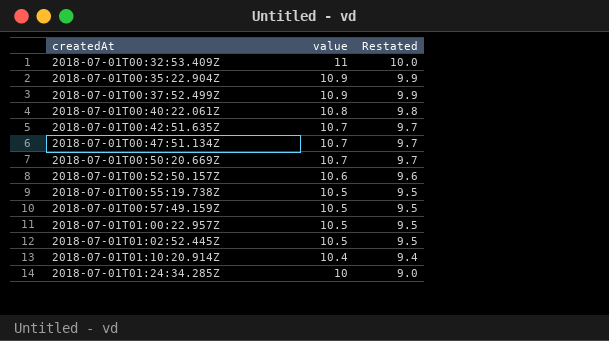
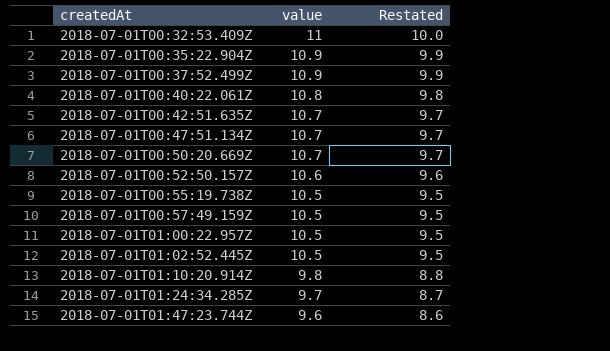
2018-07-01T01:10:20.914Z | value: 10.4 -> 9.8
2018-07-01T01:10:20.914Z | Restated: 9.4 -> 8.8
2018-07-01T01:24:34.285Z | value: 10 -> 9.7
2018-07-01T01:24:34.285Z | Restated: 9.0 -> 8.7
row 2018-07-01T01:47:23.744Z: none -> 9.6 | 8.6

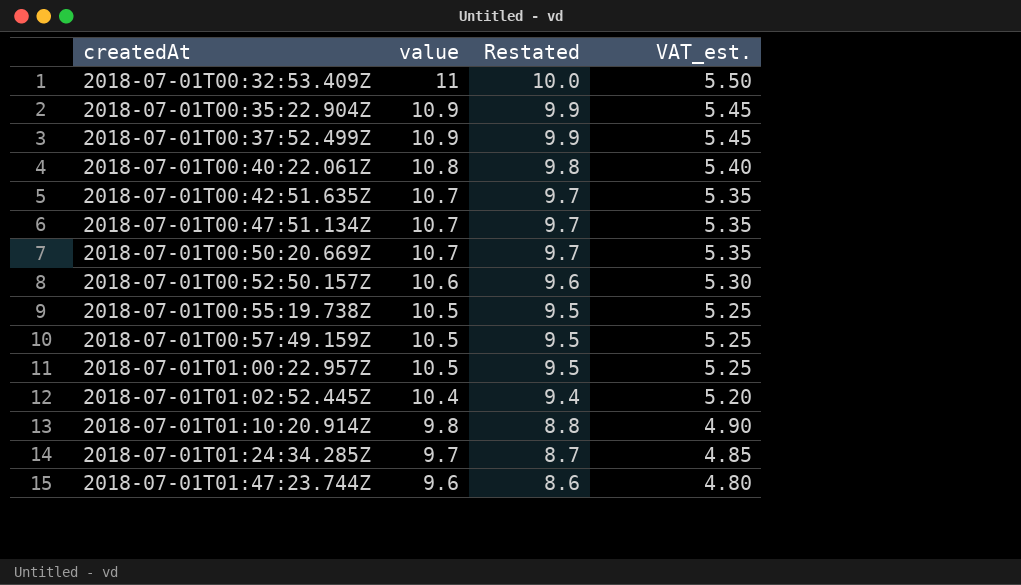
column VAT_est. | formula: none -> [value] * 0.5
2018-07-01T01:02:52.445Z | value: 10.5 -> 10.4
2018-07-01T01:02:52.445Z | Restated: 9.5 -> 9.4

